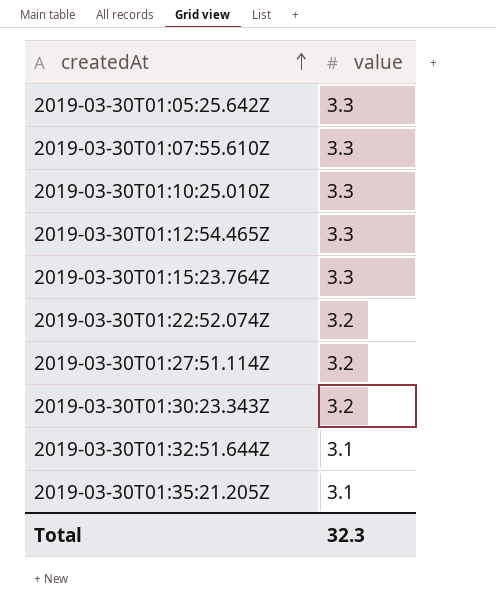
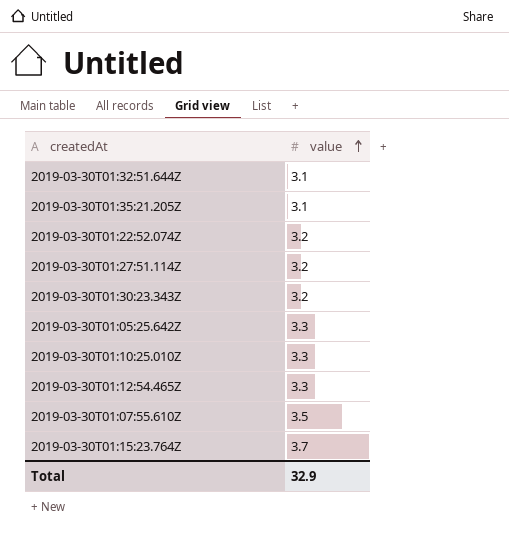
row order: createdAt ascending -> value ascending
2019-03-30T01:07:55.610Z | value: 3.3 -> 3.5
2019-03-30T01:15:23.764Z | value: 3.3 -> 3.7
Total | value: 32.3 -> 32.9

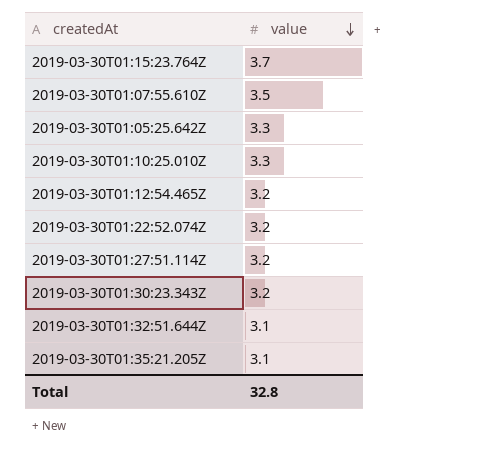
row order: value ascending -> value descending
2019-03-30T01:12:54.465Z | value: 3.3 -> 3.2
Total | value: 32.9 -> 32.8

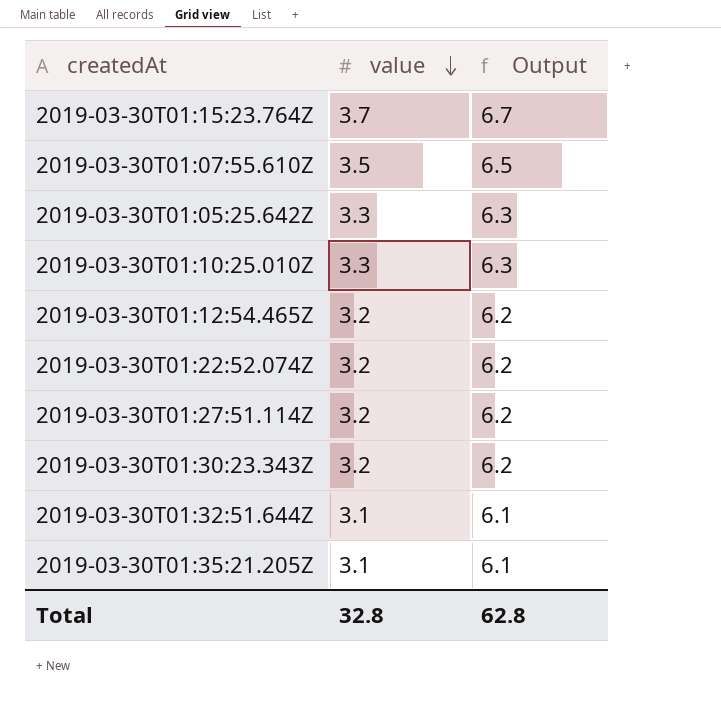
column Output | formula: none -> [value] + 3

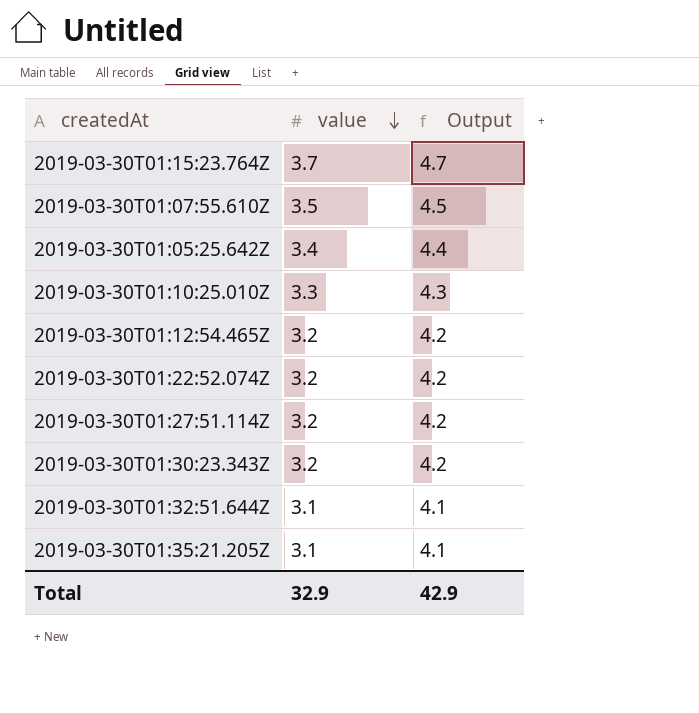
column Output | formula: [value] + 3 -> [value] + 1
2019-03-30T01:05:25.642Z | value: 3.3 -> 3.4
Total | value: 32.8 -> 32.9
Total | Output: 62.8 -> 42.9

